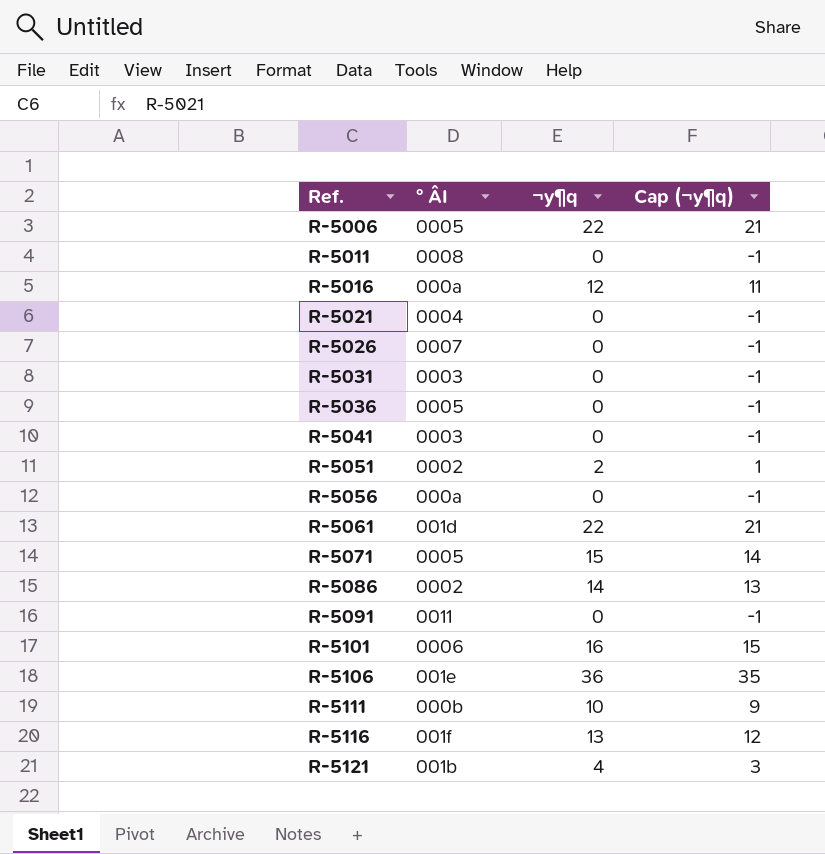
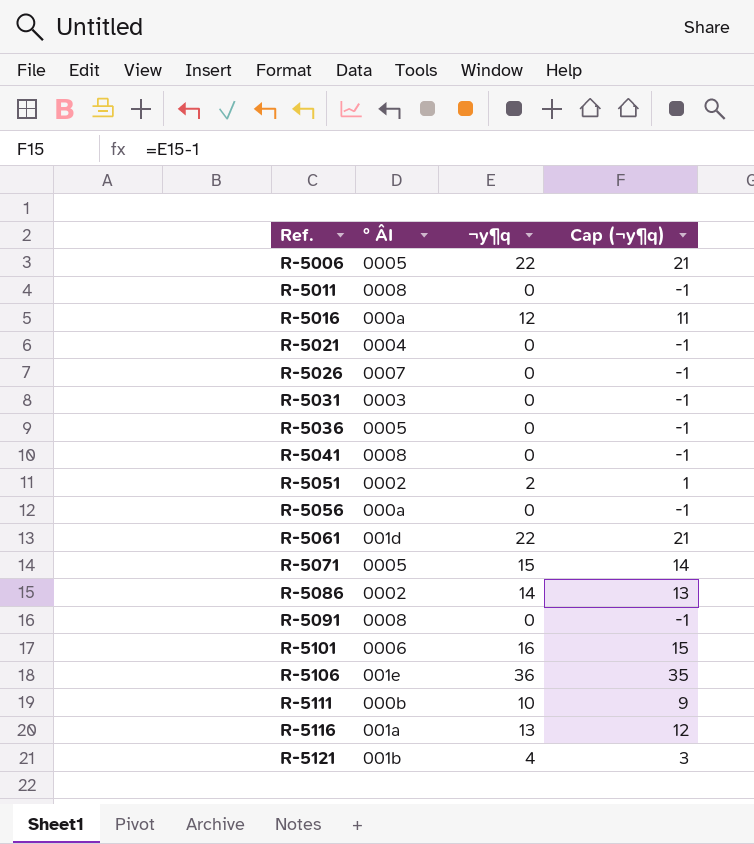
R-5041 | ° ÂI: 0003 -> 0008
R-5091 | ° ÂI: 0011 -> 0008
R-5116 | ° ÂI: 001f -> 001a

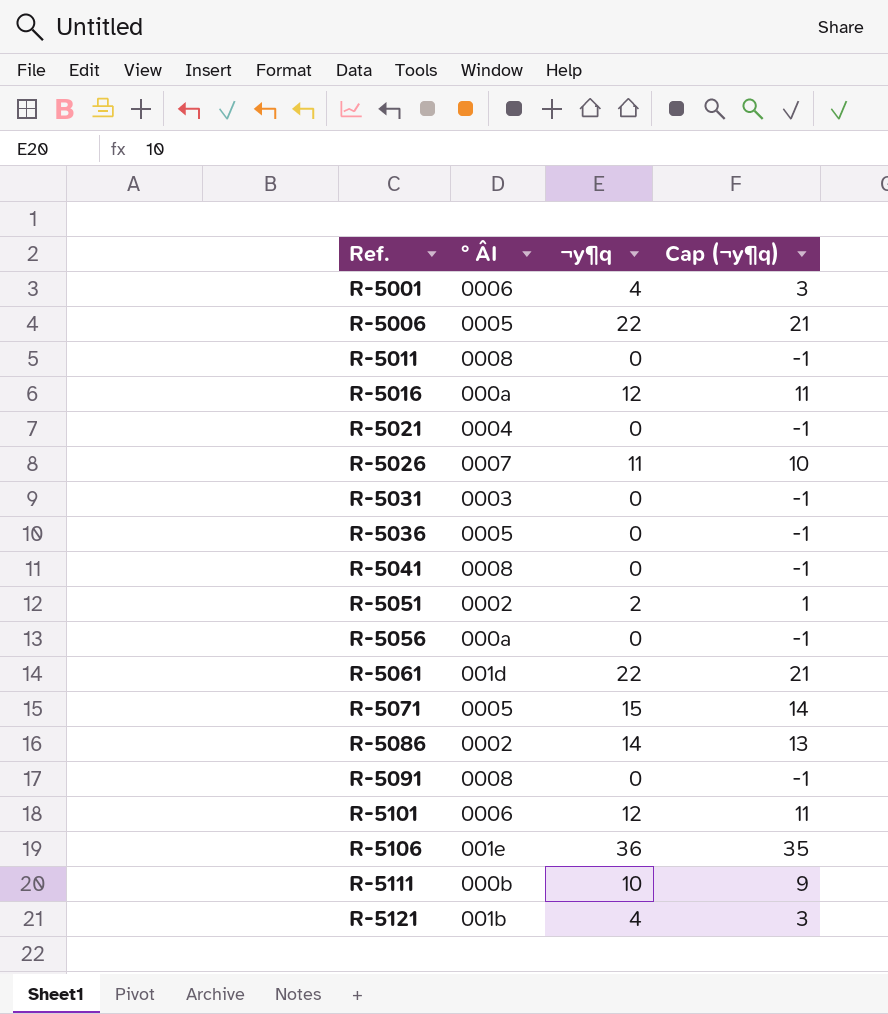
row R-5116: 001a | 13 | 12 -> none
row R-5001: none -> 0006 | 4 | 3
R-5026 | ¬y¶q: 0 -> 11
R-5026 | Cap (¬y¶q): -1 -> 10
R-5101 | ¬y¶q: 16 -> 12
R-5101 | Cap (¬y¶q): 15 -> 11

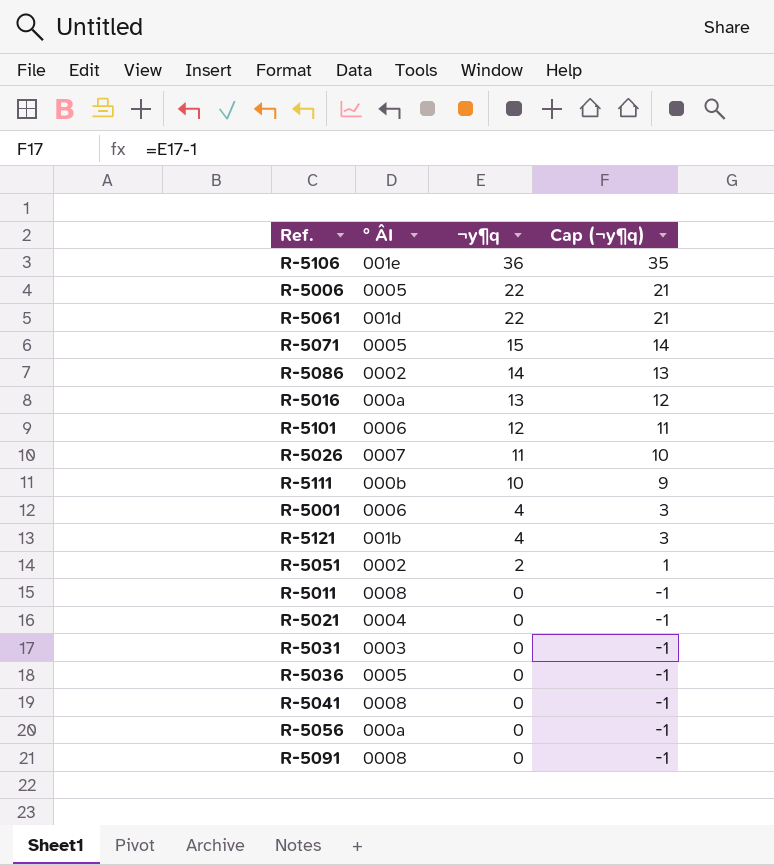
row order: Ref. ascending -> ¬y¶q descending
R-5016 | ¬y¶q: 12 -> 13
R-5016 | Cap (¬y¶q): 11 -> 12

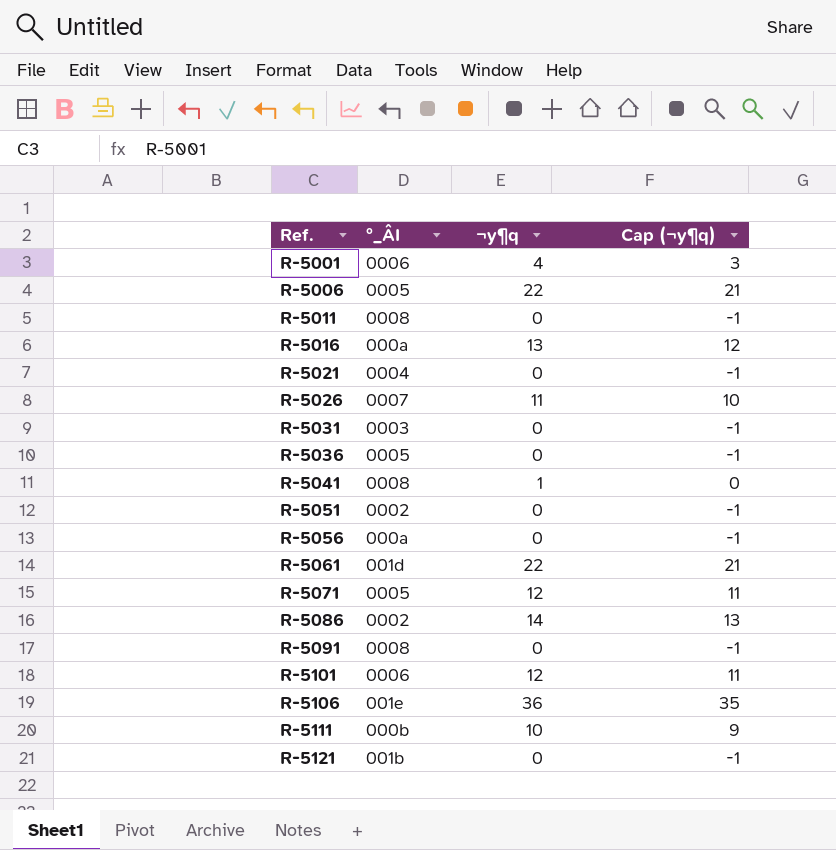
row order: ¬y¶q descending -> Ref. ascending
column name: ° ÂI -> °_ÂI
R-5041 | ¬y¶q: 0 -> 1
R-5041 | Cap (¬y¶q): -1 -> 0
R-5051 | ¬y¶q: 2 -> 0
R-5051 | Cap (¬y¶q): 1 -> -1
R-5071 | ¬y¶q: 15 -> 12
R-5071 | Cap (¬y¶q): 14 -> 11
R-5121 | ¬y¶q: 4 -> 0
R-5121 | Cap (¬y¶q): 3 -> -1

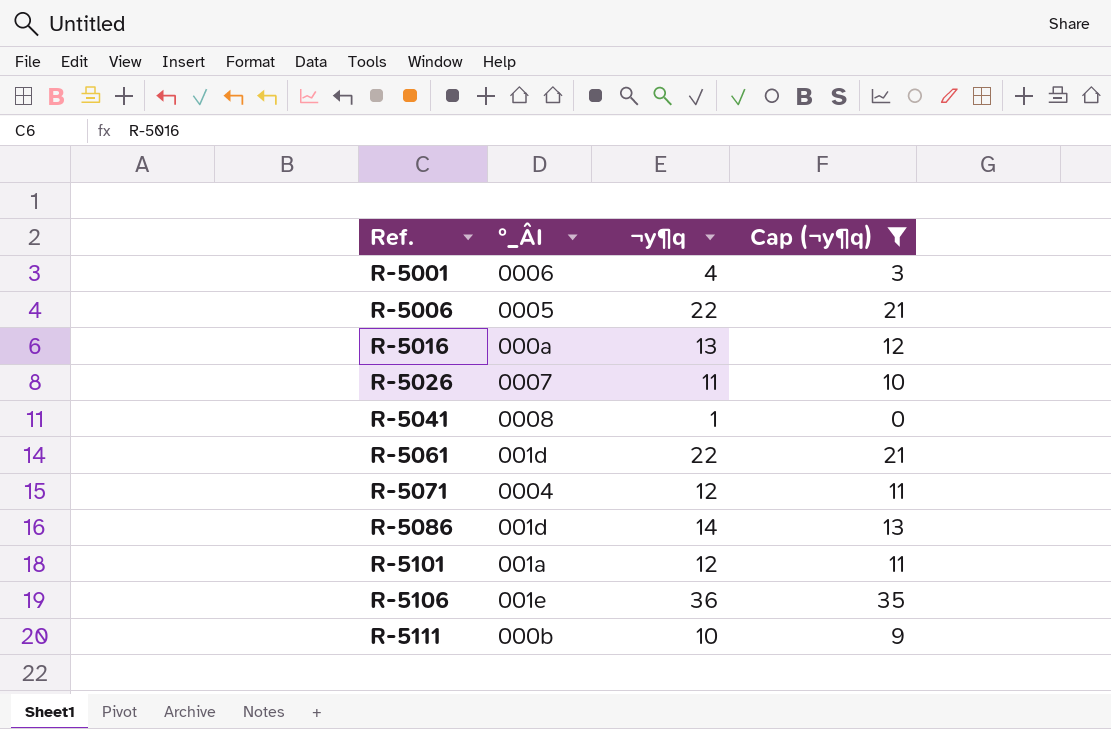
filter: none -> Cap (¬y¶q) != -1
R-5071 | °_ÂI: 0005 -> 0004
R-5086 | °_ÂI: 0002 -> 001d
R-5101 | °_ÂI: 0006 -> 001a

